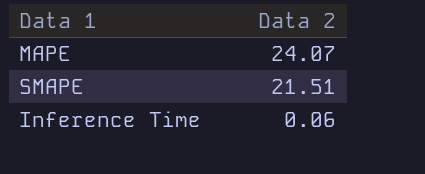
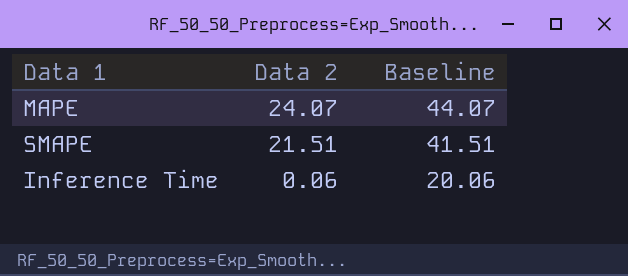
column Baseline | formula: none -> [Data 2] + 20

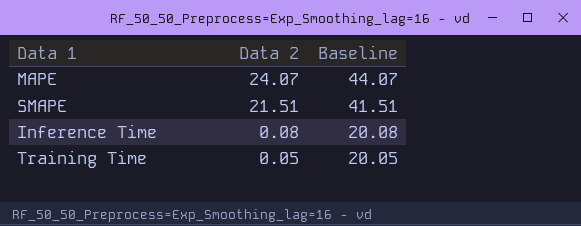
Inference Time | Data 2: 0.06 -> 0.08
Inference Time | Baseline: 20.06 -> 20.08
row Training Time: none -> 0.05 | 20.05

